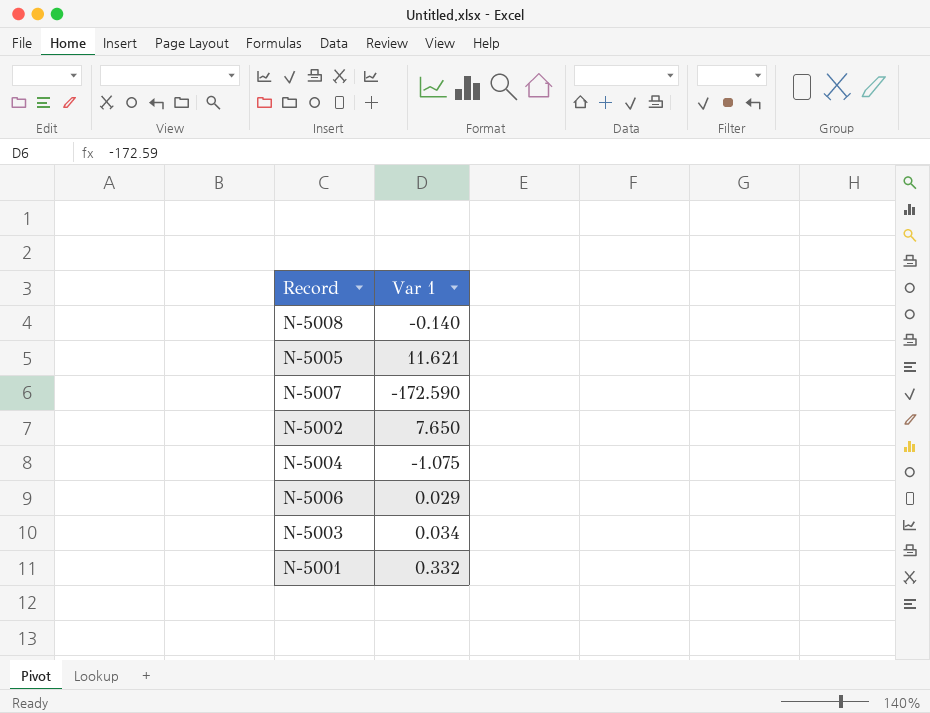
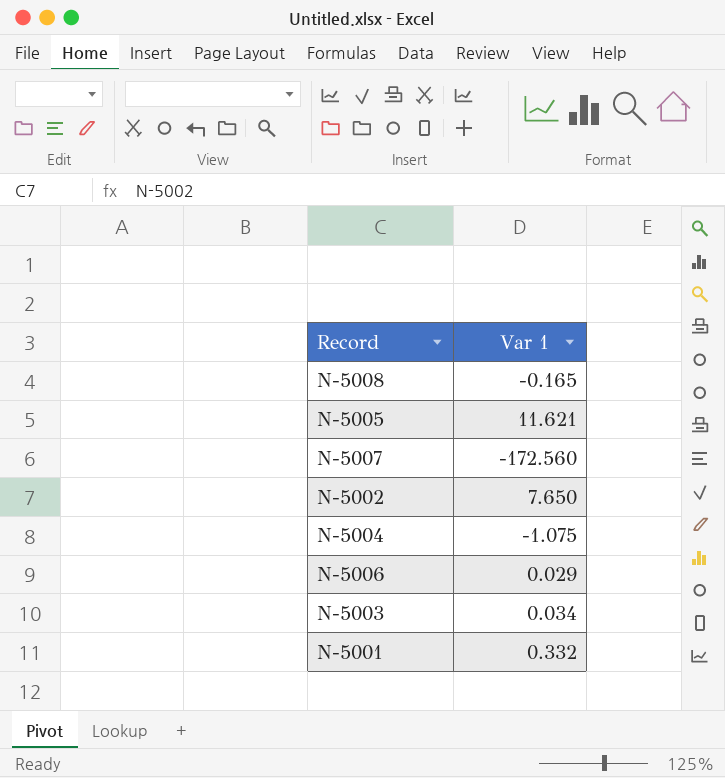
N-5008 | Var 1: -0.140 -> -0.165
N-5007 | Var 1: -172.590 -> -172.560

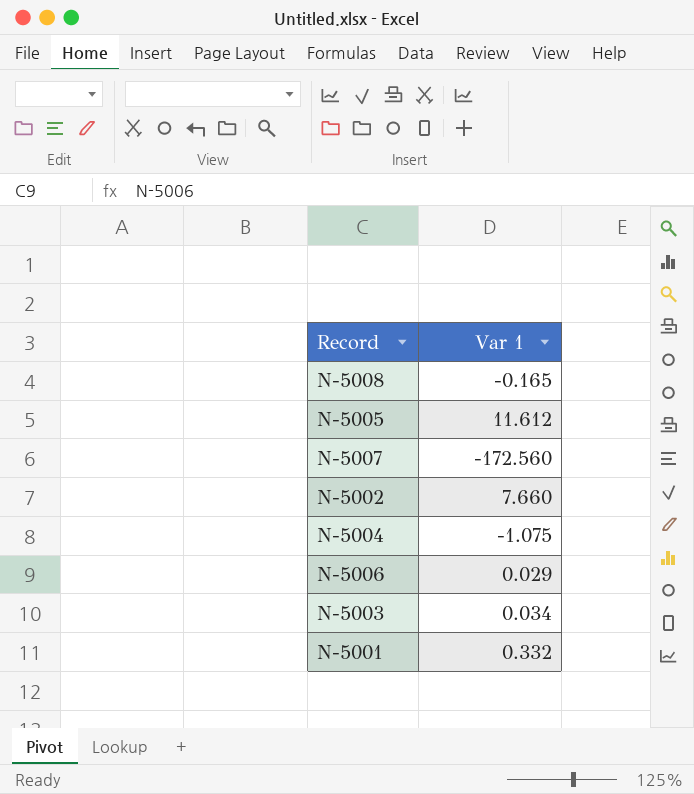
N-5005 | Var 1: 11.621 -> 11.612
N-5002 | Var 1: 7.650 -> 7.660

